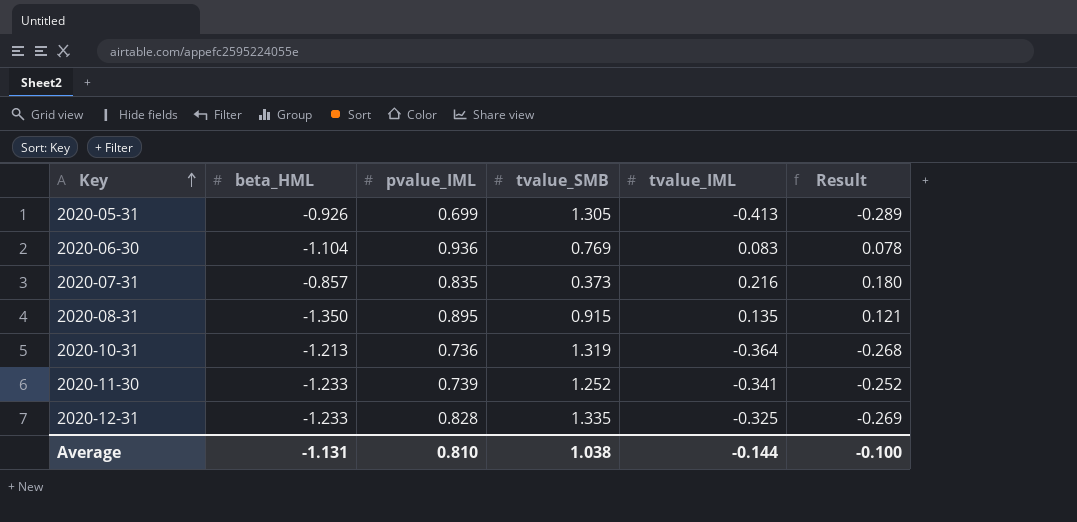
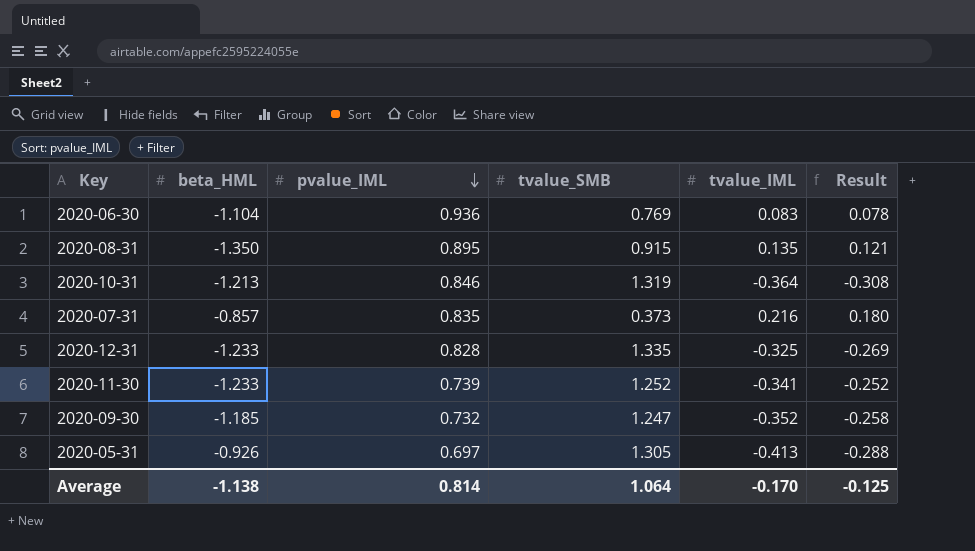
row order: Key ascending -> pvalue_IML descending
2020-10-31 | pvalue_IML: 0.736 -> 0.846
2020-10-31 | Result: -0.268 -> -0.308
row 2020-09-30: none -> -1.185 | 0.732 | 1.247 | -0.352 | -0.258
2020-05-31 | pvalue_IML: 0.699 -> 0.697
2020-05-31 | Result: -0.289 -> -0.288
Average | beta_HML: -1.131 -> -1.138
Average | pvalue_IML: 0.810 -> 0.814
Average | tvalue_SMB: 1.038 -> 1.064
Average | tvalue_IML: -0.144 -> -0.170
Average | Result: -0.100 -> -0.125

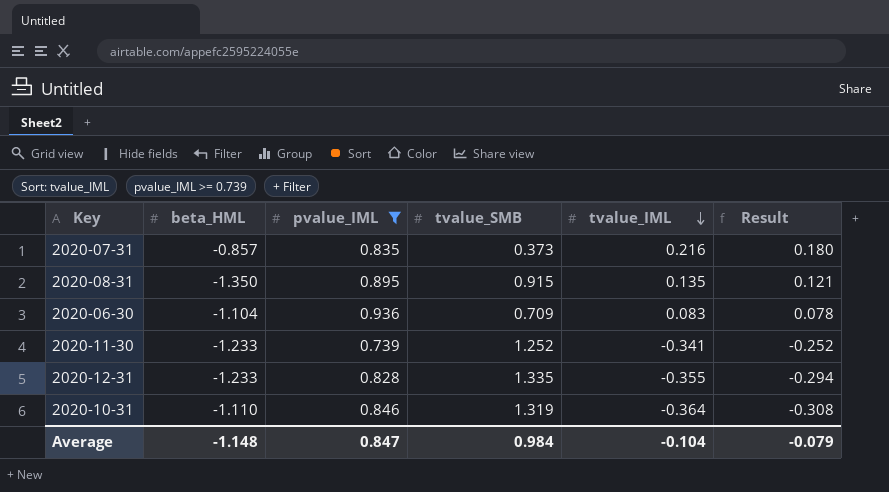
filter: none -> pvalue_IML >= 0.739
row order: pvalue_IML descending -> tvalue_IML descending
2020-06-30 | tvalue_SMB: 0.769 -> 0.709
2020-12-31 | tvalue_IML: -0.325 -> -0.355
2020-12-31 | Result: -0.269 -> -0.294
2020-10-31 | beta_HML: -1.213 -> -1.110
Average | beta_HML: -1.138 -> -1.148
Average | pvalue_IML: 0.814 -> 0.847
Average | tvalue_SMB: 1.064 -> 0.984
Average | tvalue_IML: -0.170 -> -0.104
Average | Result: -0.125 -> -0.079

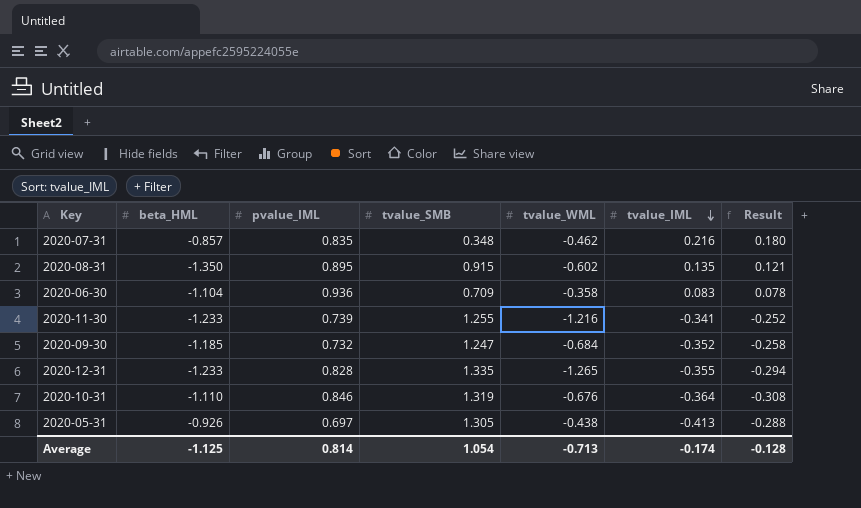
filter: pvalue_IML >= 0.739 -> none
column tvalue_WML | position: none -> 5
2020-07-31 | tvalue_SMB: 0.373 -> 0.348
2020-11-30 | tvalue_SMB: 1.252 -> 1.255
Average | beta_HML: -1.148 -> -1.125
Average | pvalue_IML: 0.847 -> 0.814
Average | tvalue_SMB: 0.984 -> 1.054
Average | tvalue_IML: -0.104 -> -0.174
Average | Result: -0.079 -> -0.128

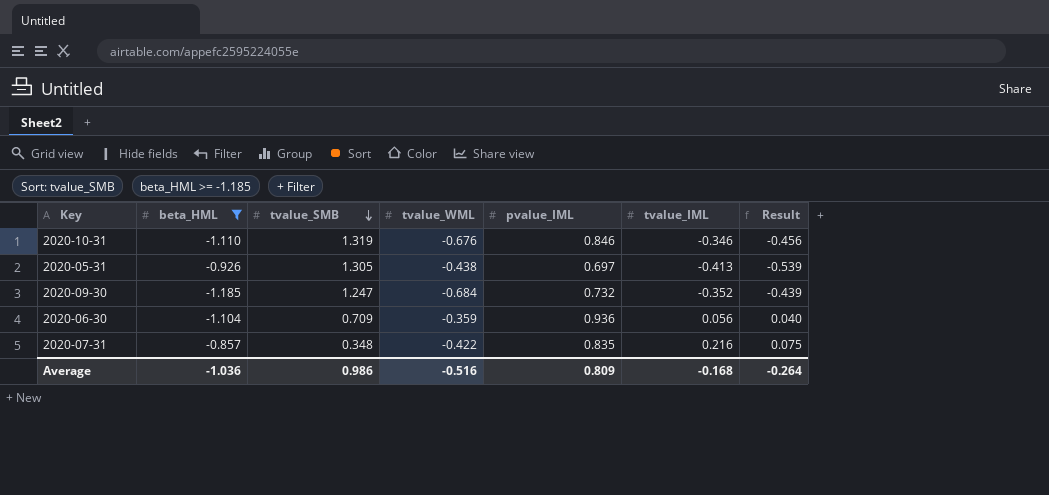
filter: none -> beta_HML >= -1.185
row order: tvalue_IML descending -> tvalue_SMB descending
column pvalue_IML | position: 3 -> 5
column Result | formula: [pvalue_IML] * [tvalue_IML] -> [tvalue_SMB] * [tvalue_IML]
2020-10-31 | tvalue_IML: -0.364 -> -0.346
2020-06-30 | tvalue_WML: -0.358 -> -0.359
2020-06-30 | tvalue_IML: 0.083 -> 0.056
2020-07-31 | tvalue_WML: -0.462 -> -0.422
Average | beta_HML: -1.125 -> -1.036
Average | tvalue_SMB: 1.054 -> 0.986
Average | tvalue_WML: -0.713 -> -0.516
Average | pvalue_IML: 0.814 -> 0.809
Average | tvalue_IML: -0.174 -> -0.168
Average | Result: -0.128 -> -0.264

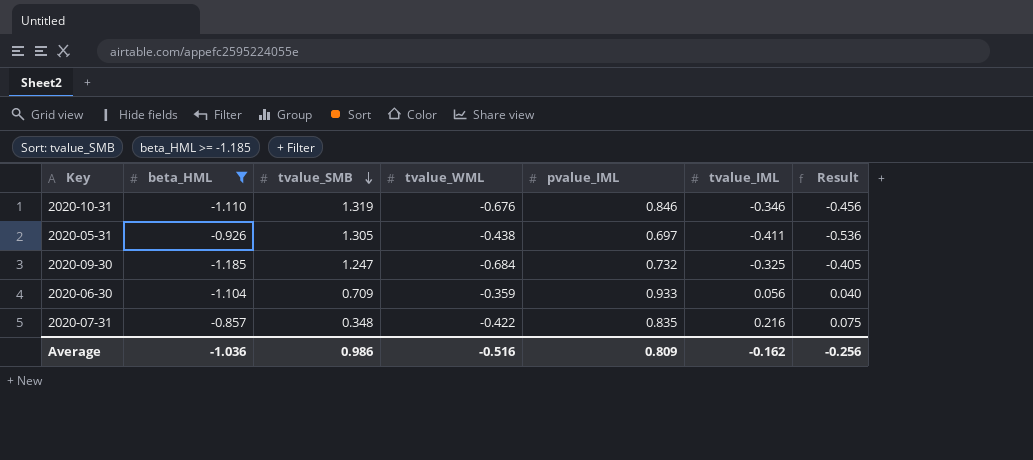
2020-05-31 | tvalue_IML: -0.413 -> -0.411
2020-05-31 | Result: -0.539 -> -0.536
2020-09-30 | tvalue_IML: -0.352 -> -0.325
2020-09-30 | Result: -0.439 -> -0.405
2020-06-30 | pvalue_IML: 0.936 -> 0.933
Average | tvalue_IML: -0.168 -> -0.162
Average | Result: -0.264 -> -0.256

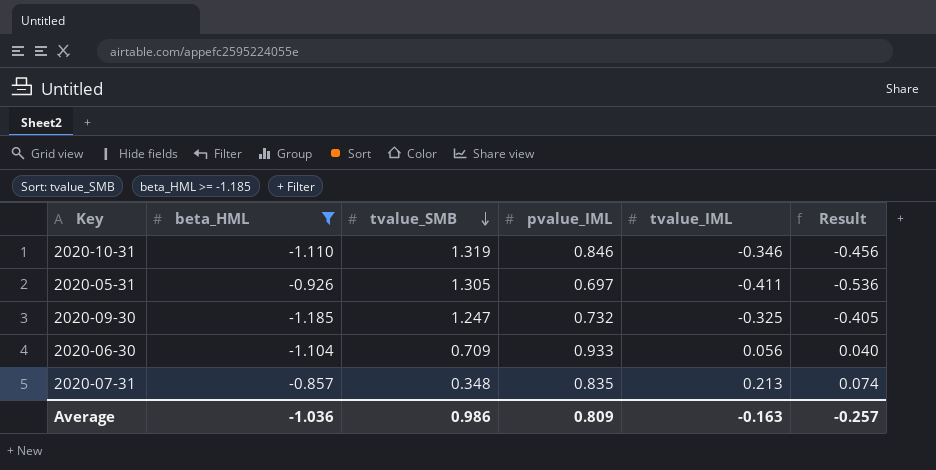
column tvalue_WML | position: 4 -> none
2020-07-31 | tvalue_IML: 0.216 -> 0.213
2020-07-31 | Result: 0.075 -> 0.074
Average | tvalue_IML: -0.162 -> -0.163
Average | Result: -0.256 -> -0.257

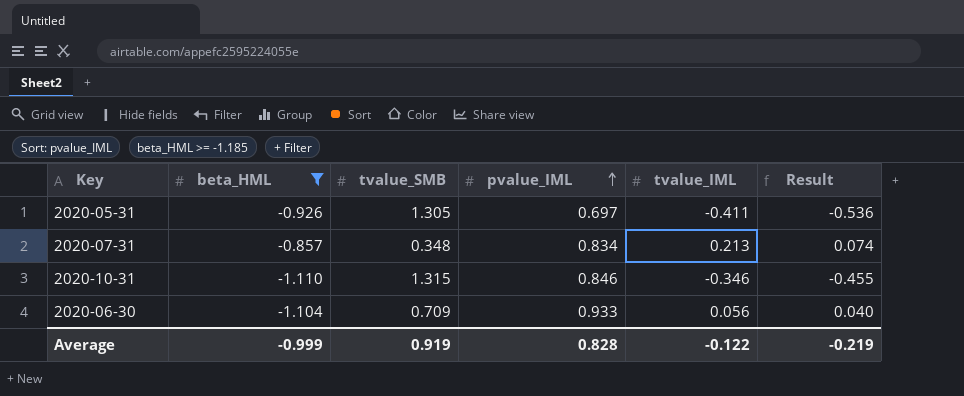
row order: tvalue_SMB descending -> pvalue_IML ascending
row 2020-09-30: -1.185 | 1.247 | 0.732 | -0.325 | -0.405 -> none
2020-07-31 | pvalue_IML: 0.835 -> 0.834
2020-10-31 | tvalue_SMB: 1.319 -> 1.315
2020-10-31 | Result: -0.456 -> -0.455
Average | beta_HML: -1.036 -> -0.999
Average | tvalue_SMB: 0.986 -> 0.919
Average | pvalue_IML: 0.809 -> 0.828
Average | tvalue_IML: -0.163 -> -0.122
Average | Result: -0.257 -> -0.219

